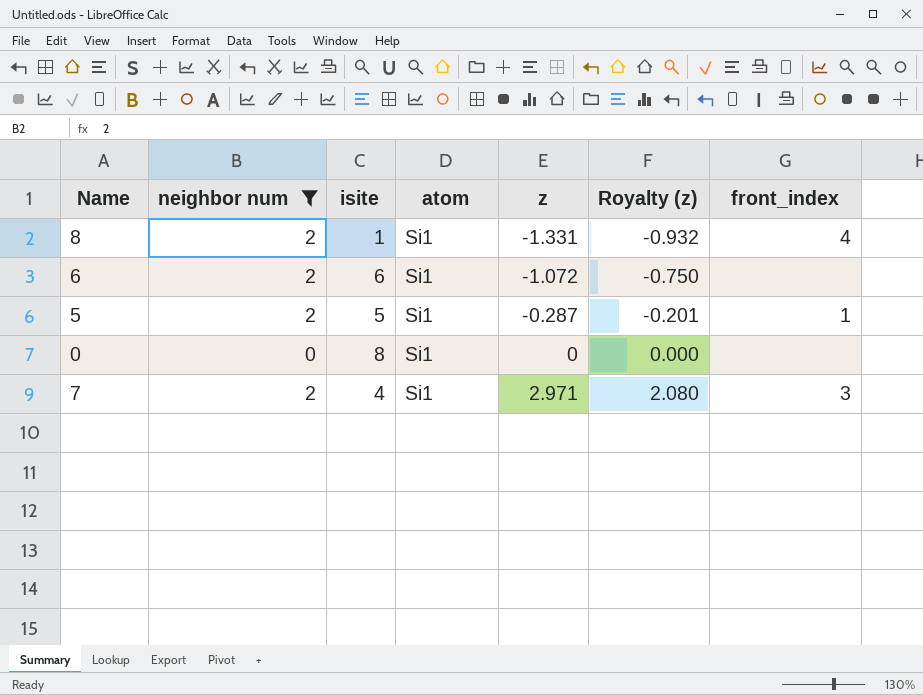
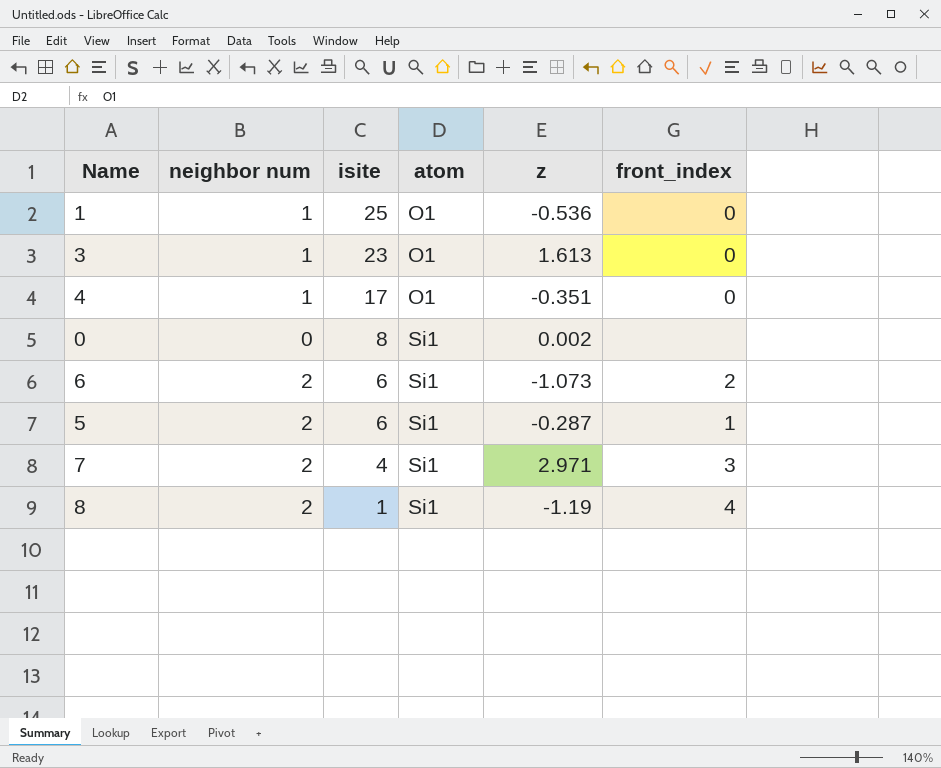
filter: neighbor num != 1 -> none
row order: z ascending -> isite descending
column Royalty (z) | formula: [z] * 0.7 -> none
0 | z: 0 -> 0.002
6 | z: -1.072 -> -1.073
6 | front_index: none -> 2
5 | isite: 5 -> 6
8 | z: -1.331 -> -1.19

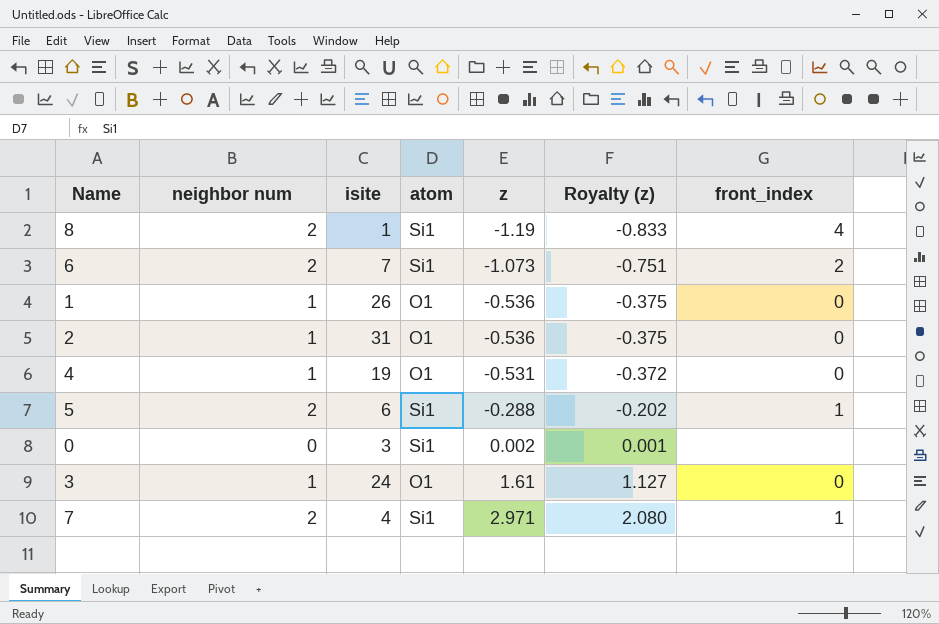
row order: isite descending -> z ascending
column Royalty (z) | formula: none -> [z] * 0.7
6 | isite: 6 -> 7
1 | isite: 25 -> 26
row 2: none -> 1 | 31 | O1 | -0.536 | -0.375 | 0
4 | isite: 17 -> 19
4 | z: -0.351 -> -0.531
5 | z: -0.287 -> -0.288
0 | isite: 8 -> 3
3 | isite: 23 -> 24
3 | z: 1.613 -> 1.61
7 | front_index: 3 -> 1

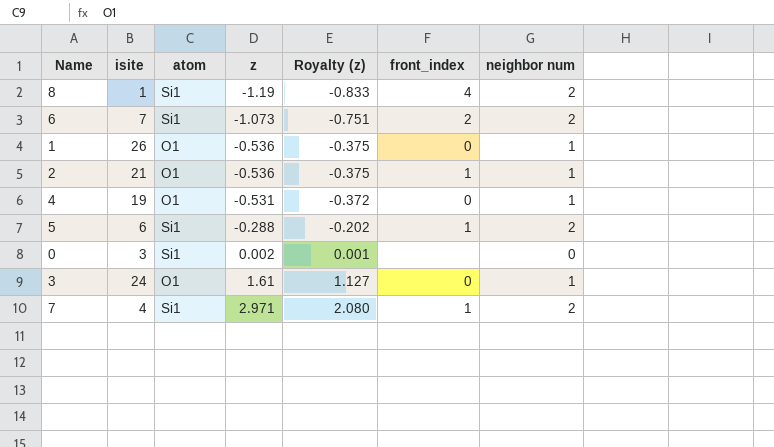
column neighbor num | position: 2 -> 7
2 | isite: 31 -> 21
2 | front_index: 0 -> 1

